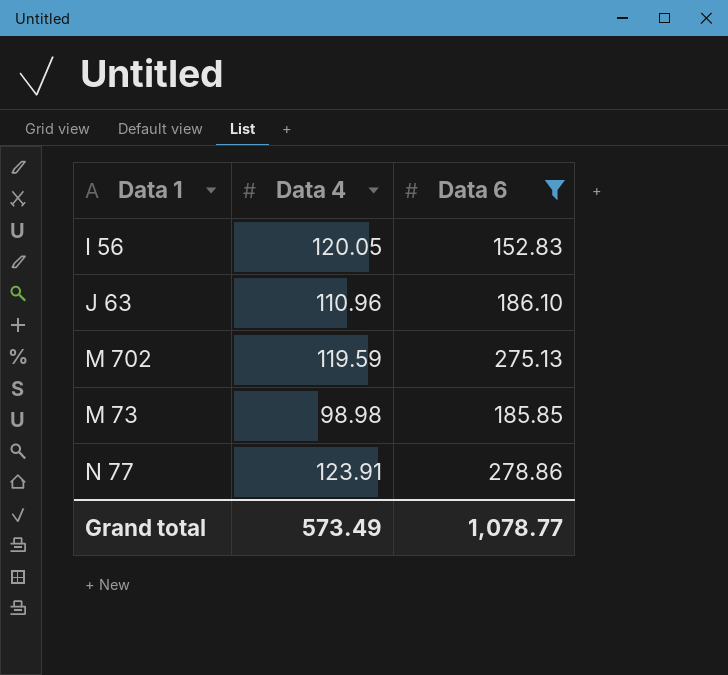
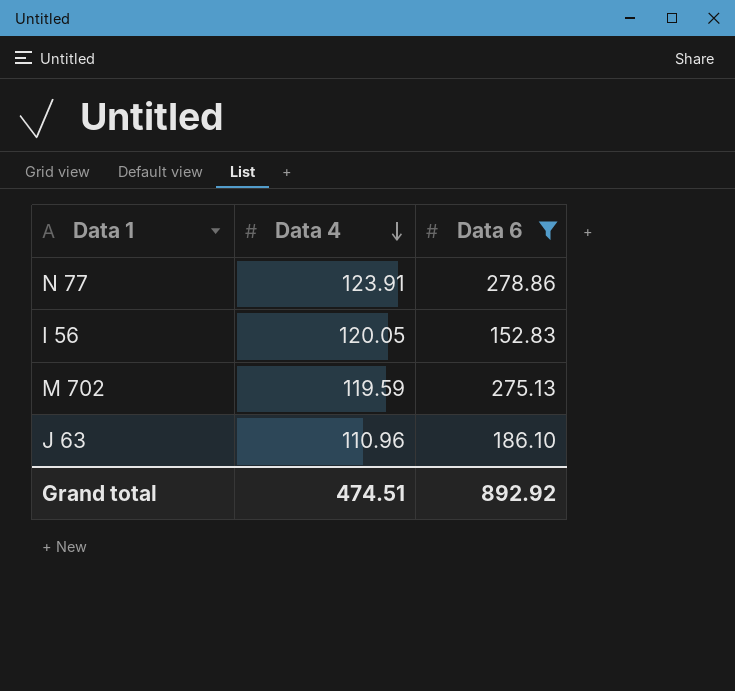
row order: none -> Data 4 descending
row M 73: 98.98 | 185.85 -> none
Grand total | Data 4: 573.49 -> 474.51
Grand total | Data 6: 1,078.77 -> 892.92

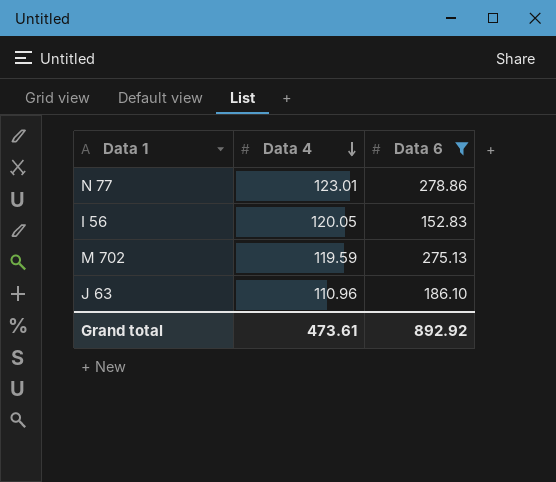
N 77 | Data 4: 123.91 -> 123.01
Grand total | Data 4: 474.51 -> 473.61

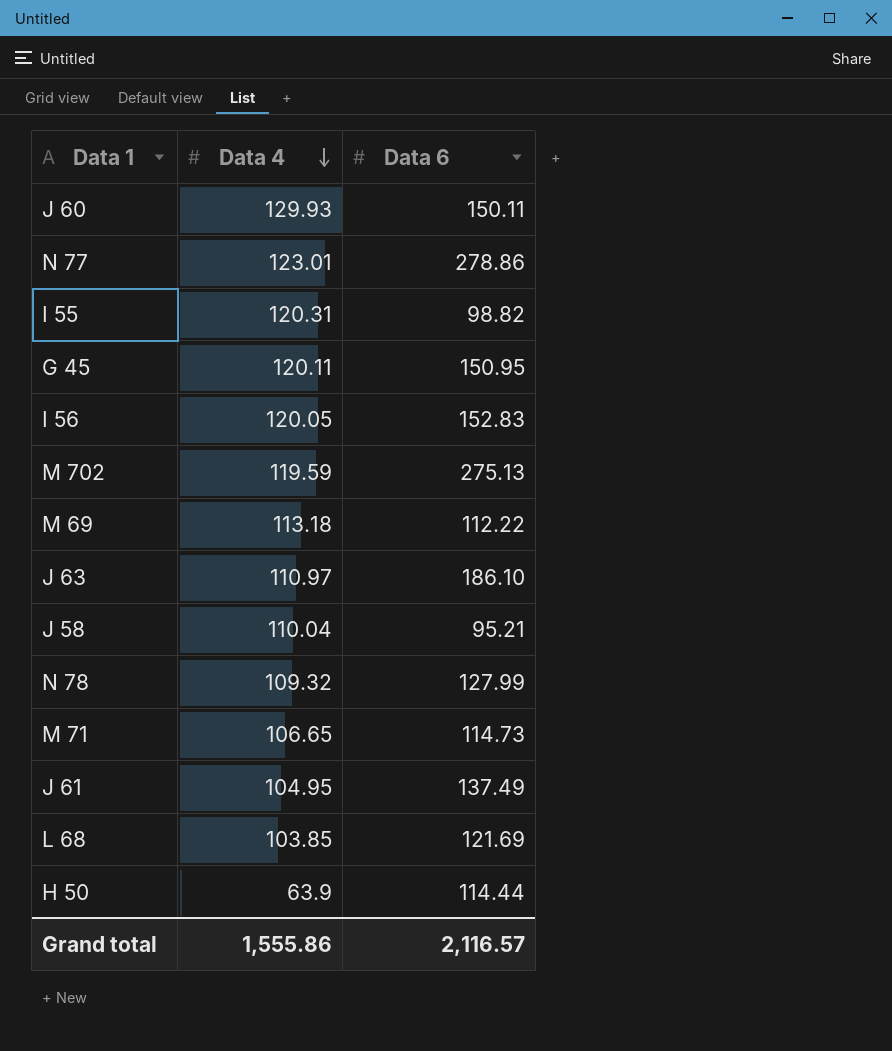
filter: Data 6 >= 152.83 -> none
J 63 | Data 4: 110.96 -> 110.97
Grand total | Data 4: 473.61 -> 1,555.86
Grand total | Data 6: 892.92 -> 2,116.57

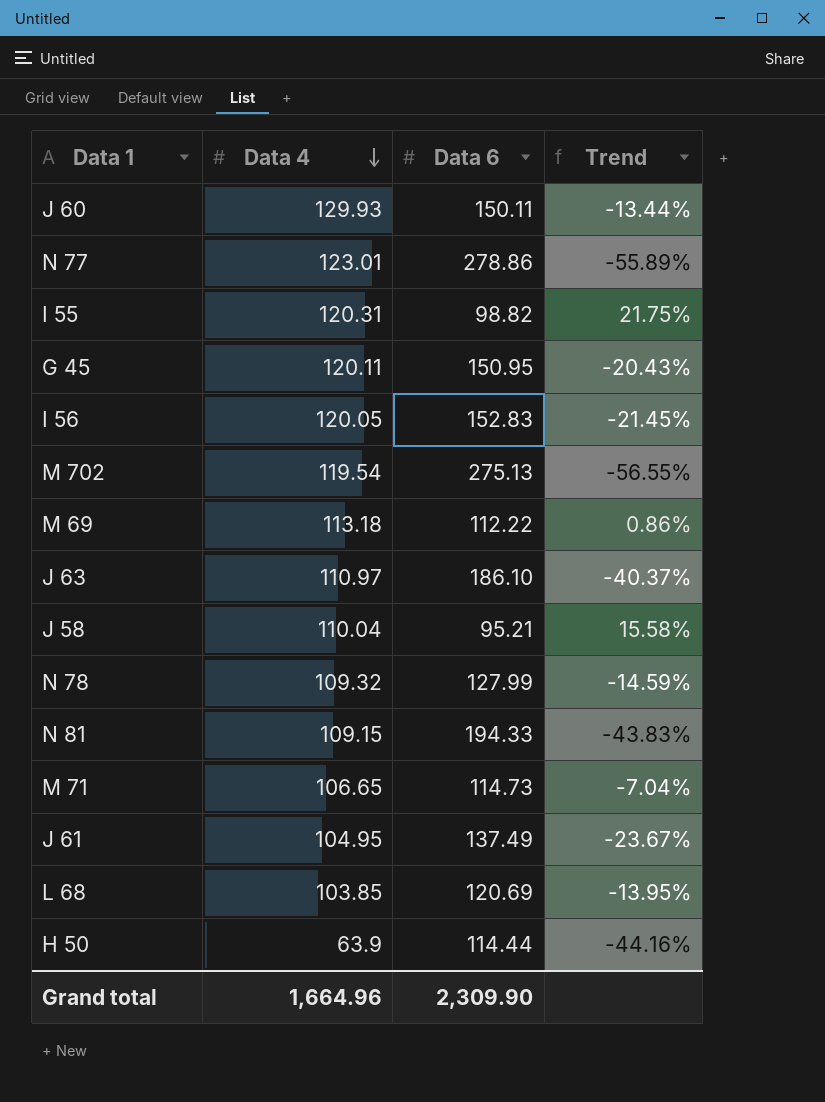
column Trend | formula: none -> ([Data 4] - [Data 6]) / [Data 6]
M 702 | Data 4: 119.59 -> 119.54
row N 81: none -> 109.15 | 194.33 | -43.83%
L 68 | Data 6: 121.69 -> 120.69
Grand total | Data 4: 1,555.86 -> 1,664.96
Grand total | Data 6: 2,116.57 -> 2,309.90

